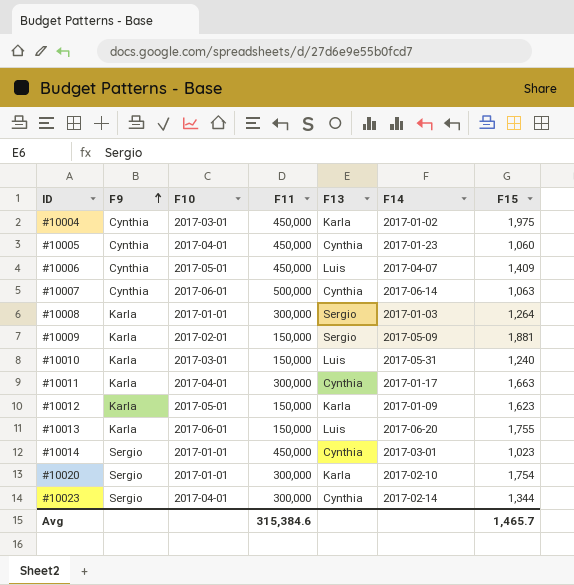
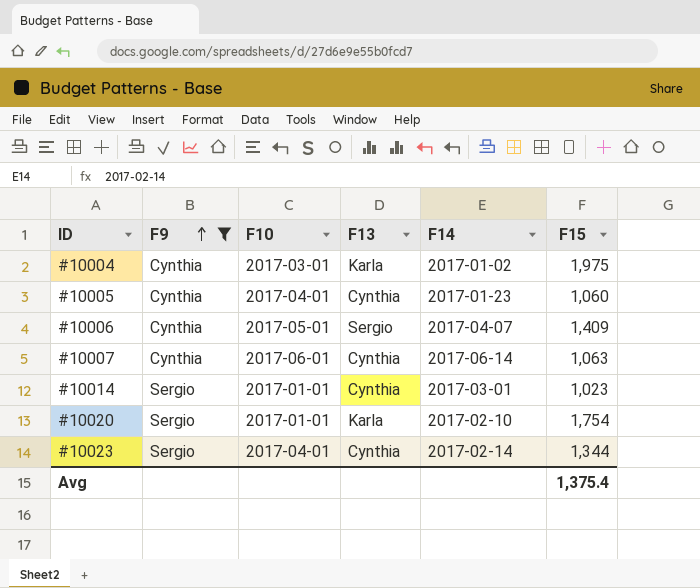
filter: none -> F9 != Karla
column F11 | position: 4 -> none
#10006 | F13: Luis -> Sergio
Avg | F15: 1,465.7 -> 1,375.4

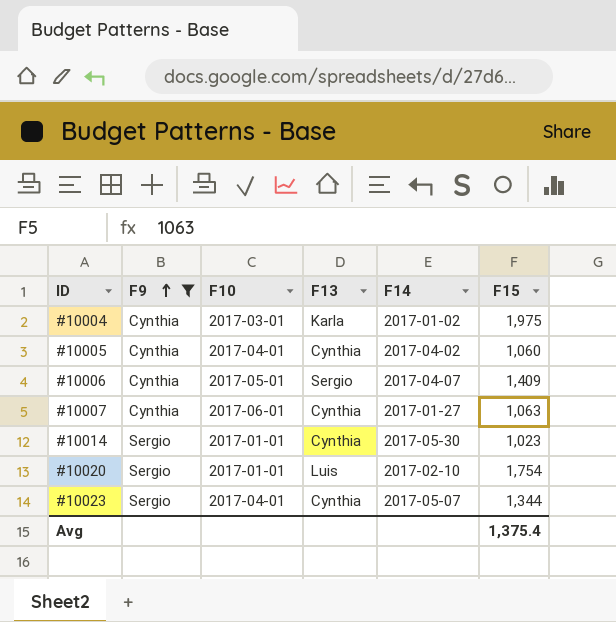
#10005 | F14: 2017-01-23 -> 2017-04-02
#10007 | F14: 2017-06-14 -> 2017-01-27
#10014 | F14: 2017-03-01 -> 2017-05-30
#10020 | F13: Karla -> Luis
#10023 | F14: 2017-02-14 -> 2017-05-07

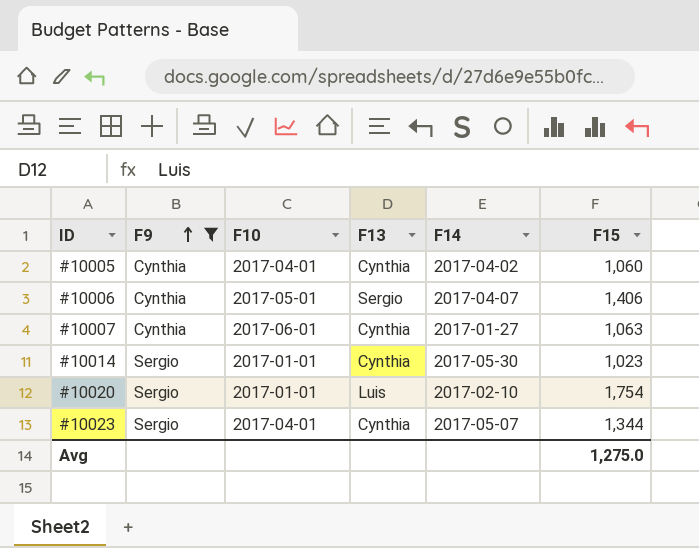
row #10004: Cynthia | 2017-03-01 | Karla | 2017-01-02 | 1,975 -> none
#10006 | F15: 1,409 -> 1,406
Avg | F15: 1,375.4 -> 1,275.0

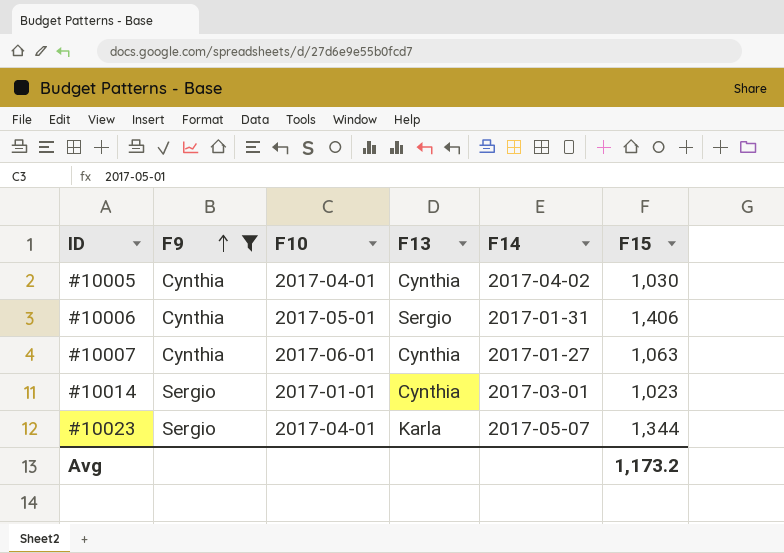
row #10020: Sergio | 2017-01-01 | Luis | 2017-02-10 | 1,754 -> none
#10005 | F15: 1,060 -> 1,030
#10006 | F14: 2017-04-07 -> 2017-01-31
#10014 | F14: 2017-05-30 -> 2017-03-01
#10023 | F13: Cynthia -> Karla
Avg | F15: 1,275.0 -> 1,173.2

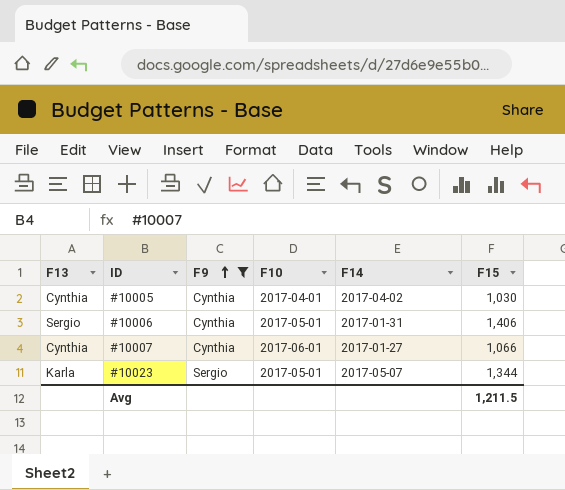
column F13 | position: 4 -> 1
row #10014: Sergio | 2017-01-01 | Cynthia | 2017-03-01 | 1,023 -> none
#10007 | F15: 1,063 -> 1,066
#10023 | F10: 2017-04-01 -> 2017-05-01
Avg | F15: 1,173.2 -> 1,211.5

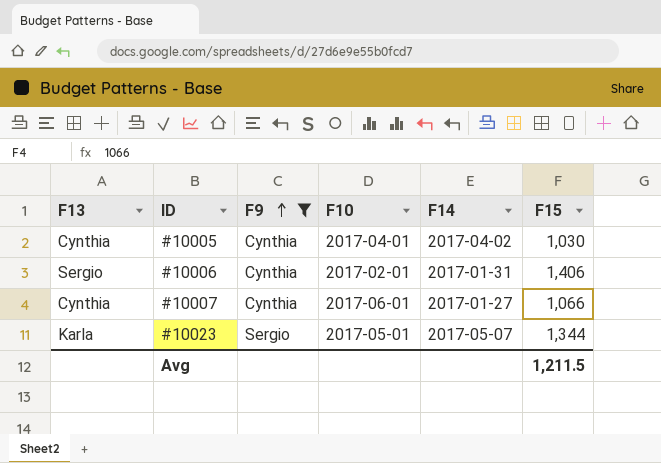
#10006 | F10: 2017-05-01 -> 2017-02-01

